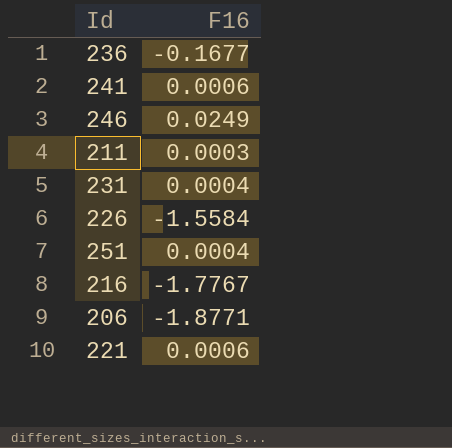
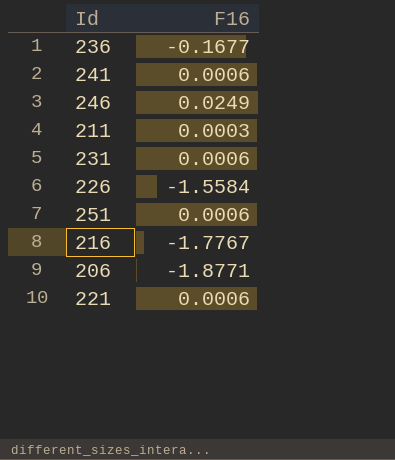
231 | F16: 0.0004 -> 0.0006
251 | F16: 0.0004 -> 0.0006

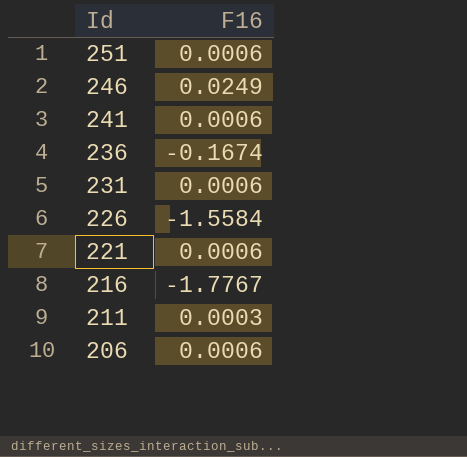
row order: none -> Id descending
236 | F16: -0.1677 -> -0.1674
206 | F16: -1.8771 -> 0.0006

